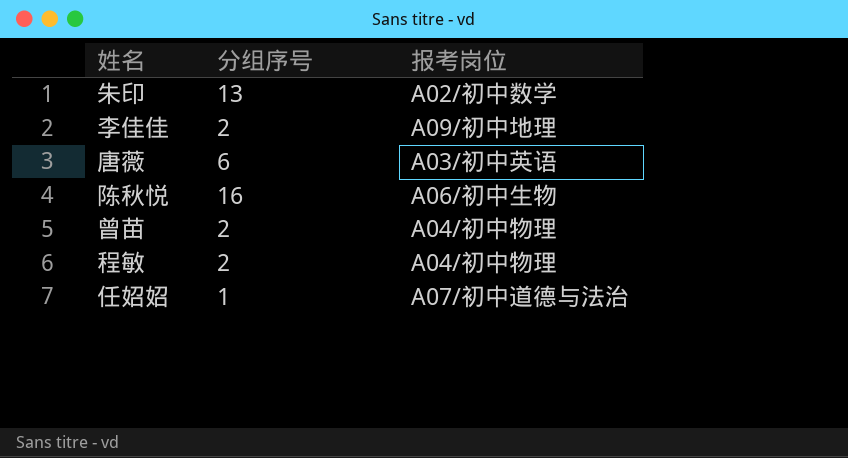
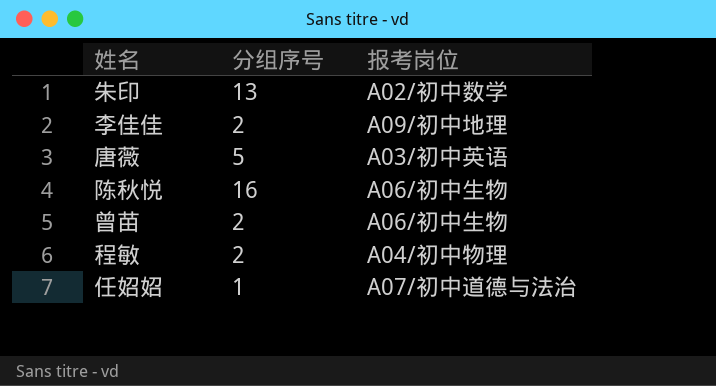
唐薇 | 分组序号: 6 -> 5
曾苗 | 报考岗位: A04/初中物理 -> A06/初中生物

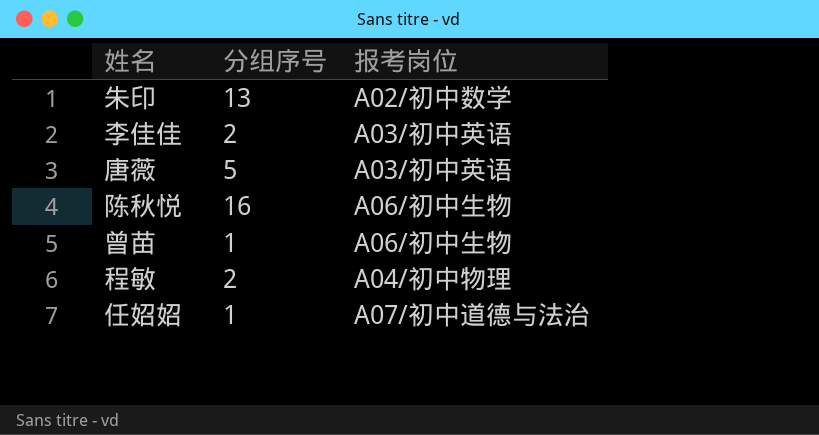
李佳佳 | 报考岗位: A09/初中地理 -> A03/初中英语
曾苗 | 分组序号: 2 -> 1

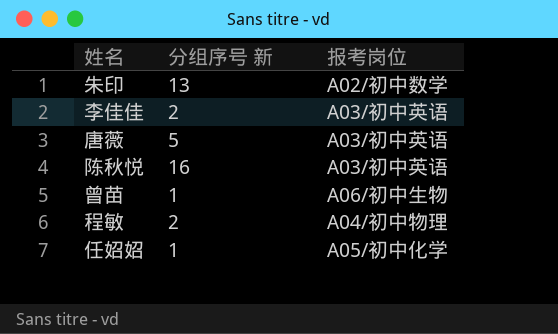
column name: 分组序号 -> 分组序号 新
陈秋悦 | 报考岗位: A06/初中生物 -> A03/初中英语
任妱妱 | 报考岗位: A07/初中道德与法治 -> A05/初中化学

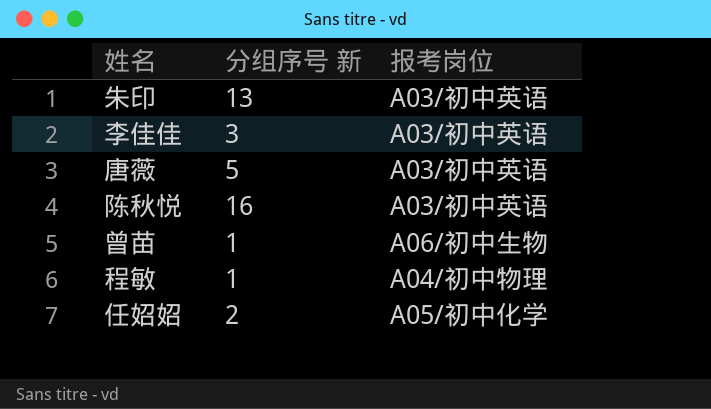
朱印 | 报考岗位: A02/初中数学 -> A03/初中英语
李佳佳 | 分组序号 新: 2 -> 3
程敏 | 分组序号 新: 2 -> 1
任妱妱 | 分组序号 新: 1 -> 2

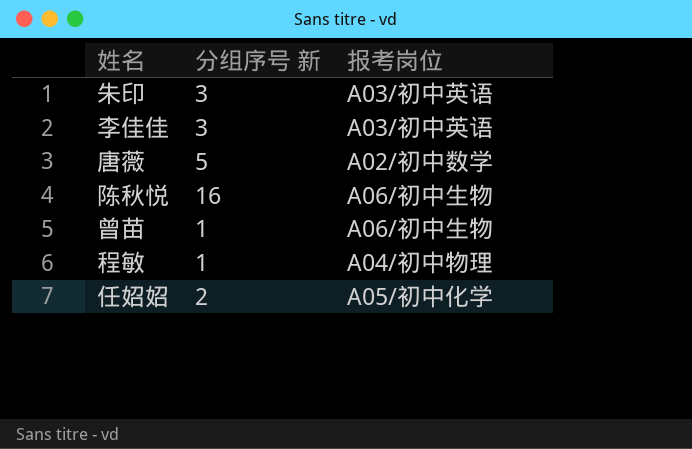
朱印 | 分组序号 新: 13 -> 3
唐薇 | 报考岗位: A03/初中英语 -> A02/初中数学
陈秋悦 | 报考岗位: A03/初中英语 -> A06/初中生物

